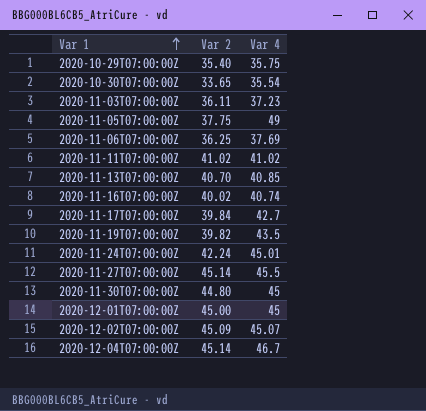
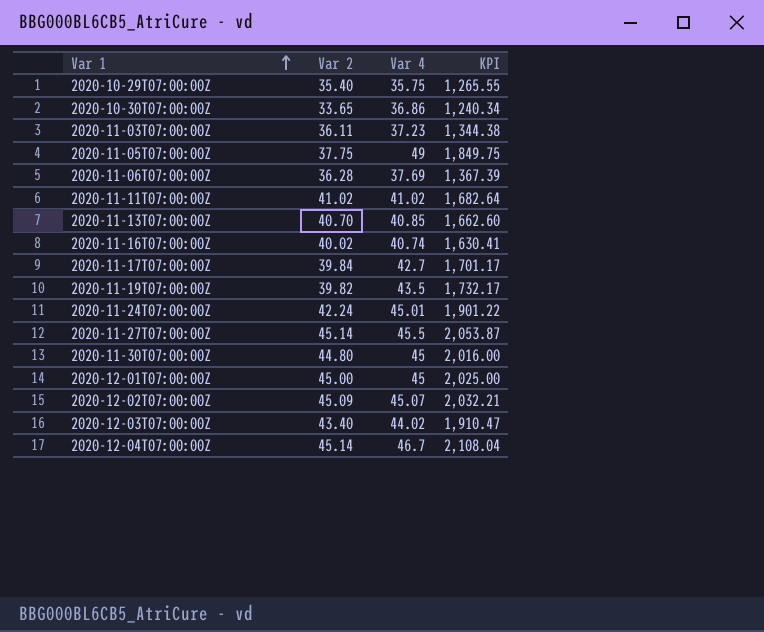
column KPI | formula: none -> [Var 2] * [Var 4]
2020-10-30T07:00:00Z | Var 4: 35.54 -> 36.86
2020-11-06T07:00:00Z | Var 2: 36.25 -> 36.28
row 2020-12-03T07:00:00Z: none -> 43.40 | 44.02 | 1,910.47

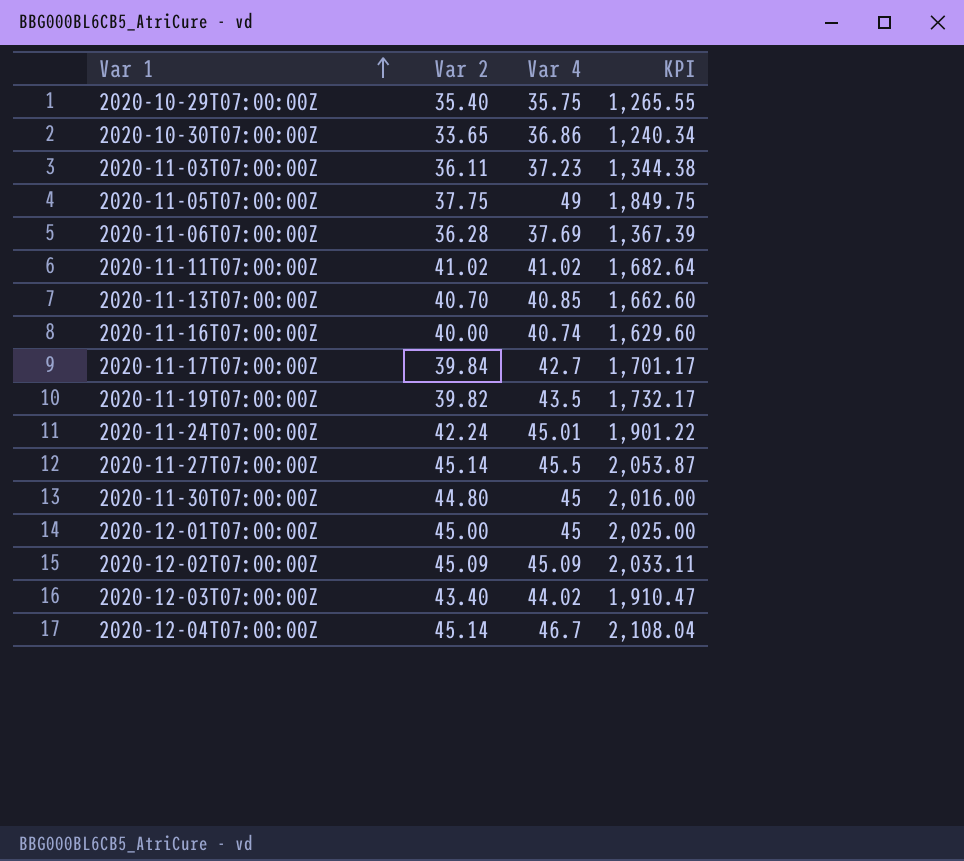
2020-11-16T07:00:00Z | Var 2: 40.02 -> 40.00
2020-11-16T07:00:00Z | KPI: 1,630.41 -> 1,629.60
2020-12-02T07:00:00Z | Var 4: 45.07 -> 45.09
2020-12-02T07:00:00Z | KPI: 2,032.21 -> 2,033.11

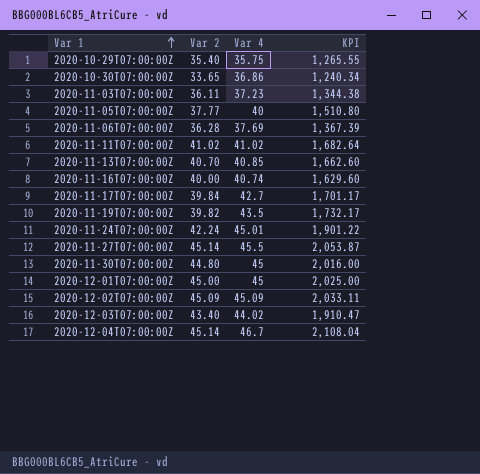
2020-11-05T07:00:00Z | Var 2: 37.75 -> 37.77
2020-11-05T07:00:00Z | Var 4: 49 -> 40
2020-11-05T07:00:00Z | KPI: 1,849.75 -> 1,510.80

